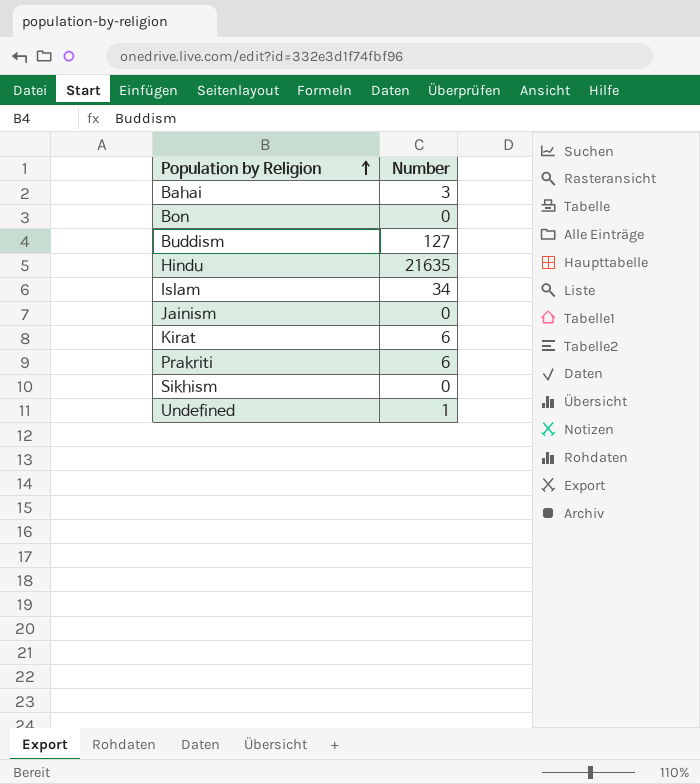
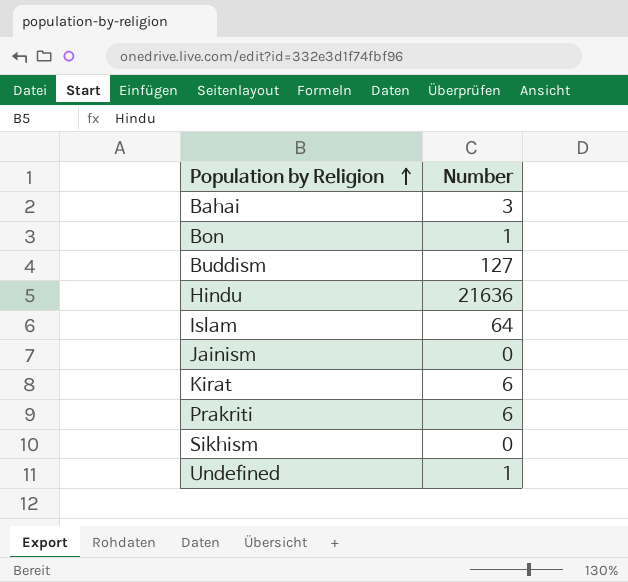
Bon | Number: 0 -> 1
Hindu | Number: 21635 -> 21636
Islam | Number: 34 -> 64

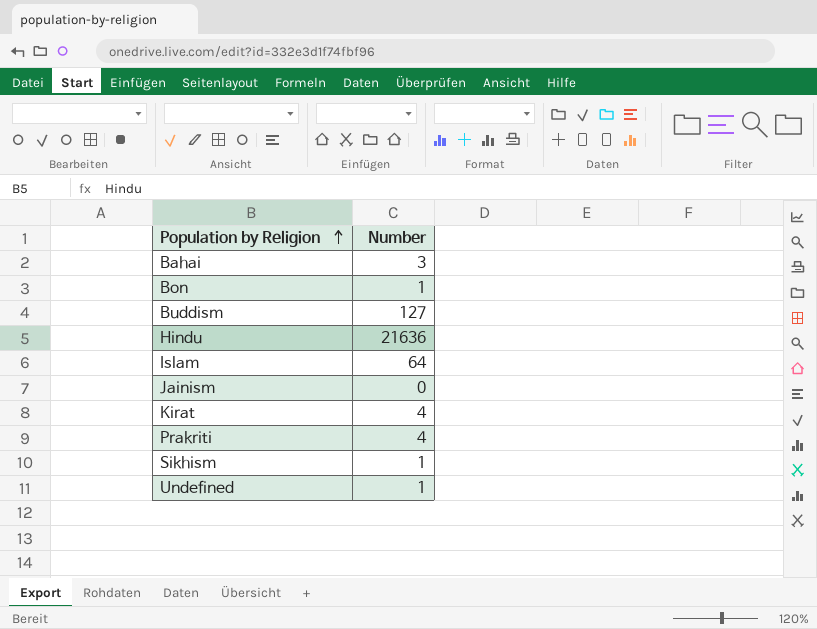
Kirat | Number: 6 -> 4
Prakriti | Number: 6 -> 4
Sikhism | Number: 0 -> 1

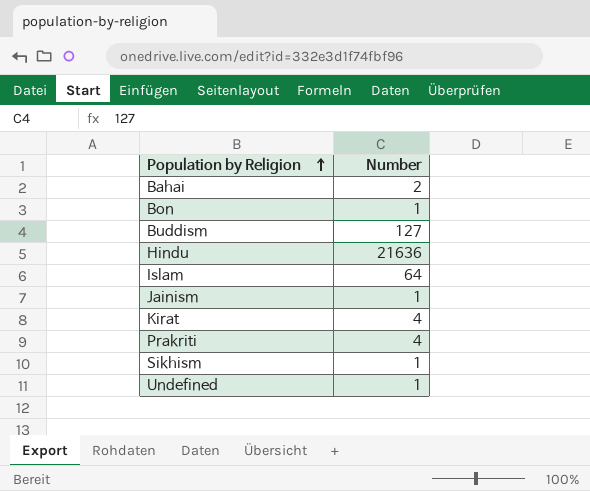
Bahai | Number: 3 -> 2
Jainism | Number: 0 -> 1

